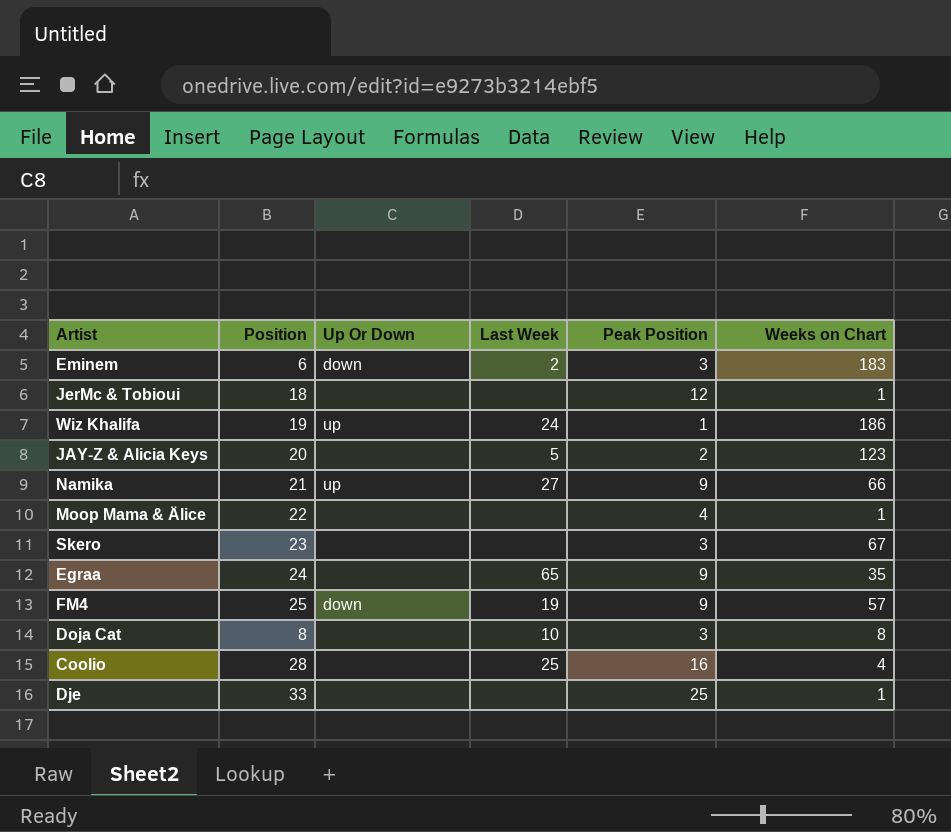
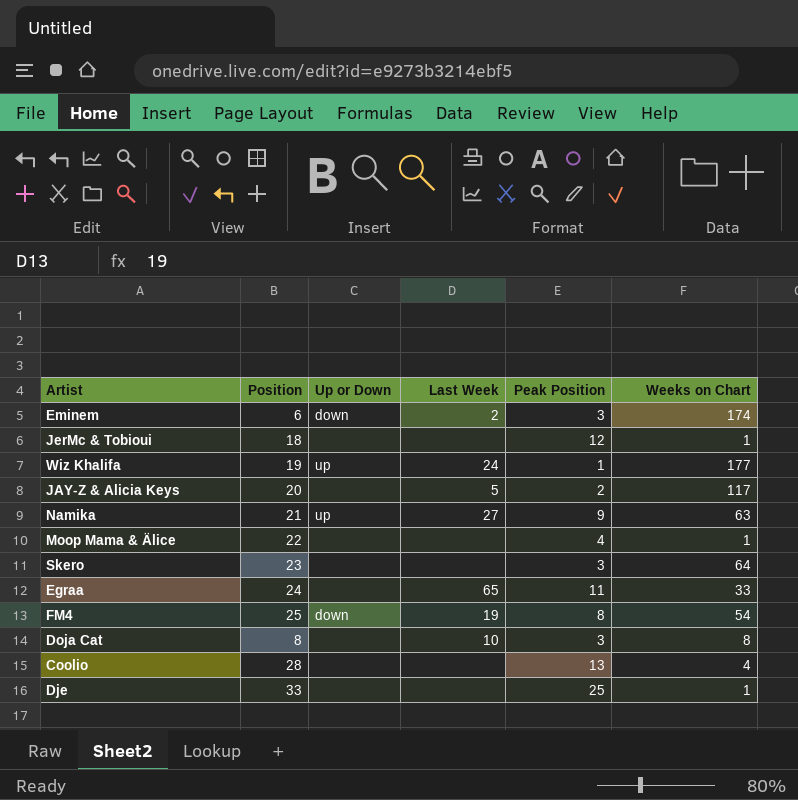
column name: Up Or Down -> Up or Down
Eminem | Weeks on Chart: 183 -> 174
Wiz Khalifa | Weeks on Chart: 186 -> 177
JAY-Z & Alicia Keys | Weeks on Chart: 123 -> 117
Namika | Weeks on Chart: 66 -> 63
Skero | Weeks on Chart: 67 -> 64
Egraa | Peak Position: 9 -> 11
Egraa | Weeks on Chart: 35 -> 33
FM4 | Peak Position: 9 -> 8
FM4 | Weeks on Chart: 57 -> 54
Coolio | Last Week: 25 -> none
Coolio | Peak Position: 16 -> 13

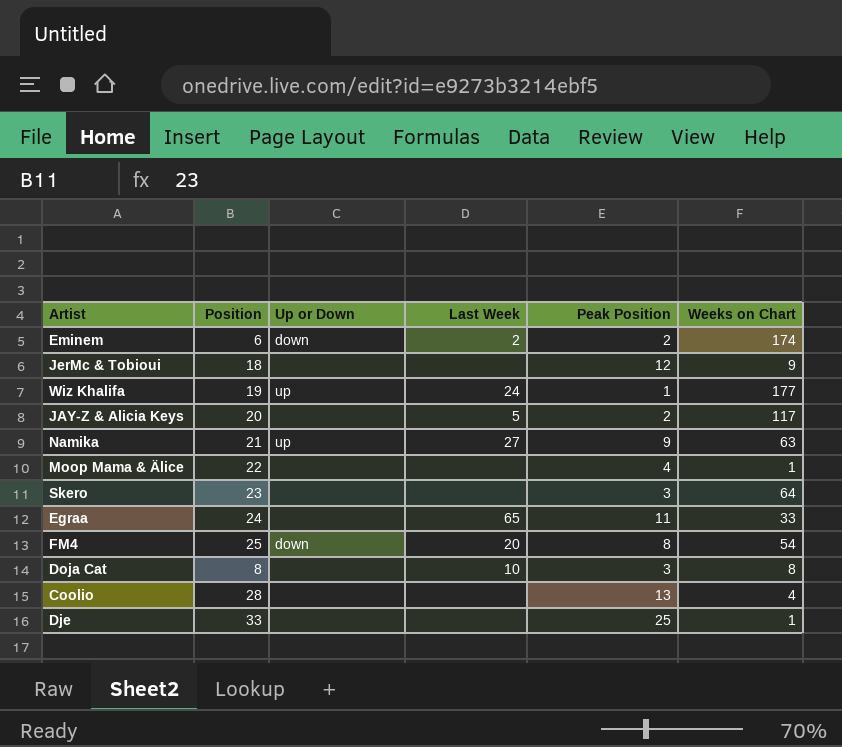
Eminem | Peak Position: 3 -> 2
JerMc & Tobioui | Weeks on Chart: 1 -> 9
FM4 | Last Week: 19 -> 20

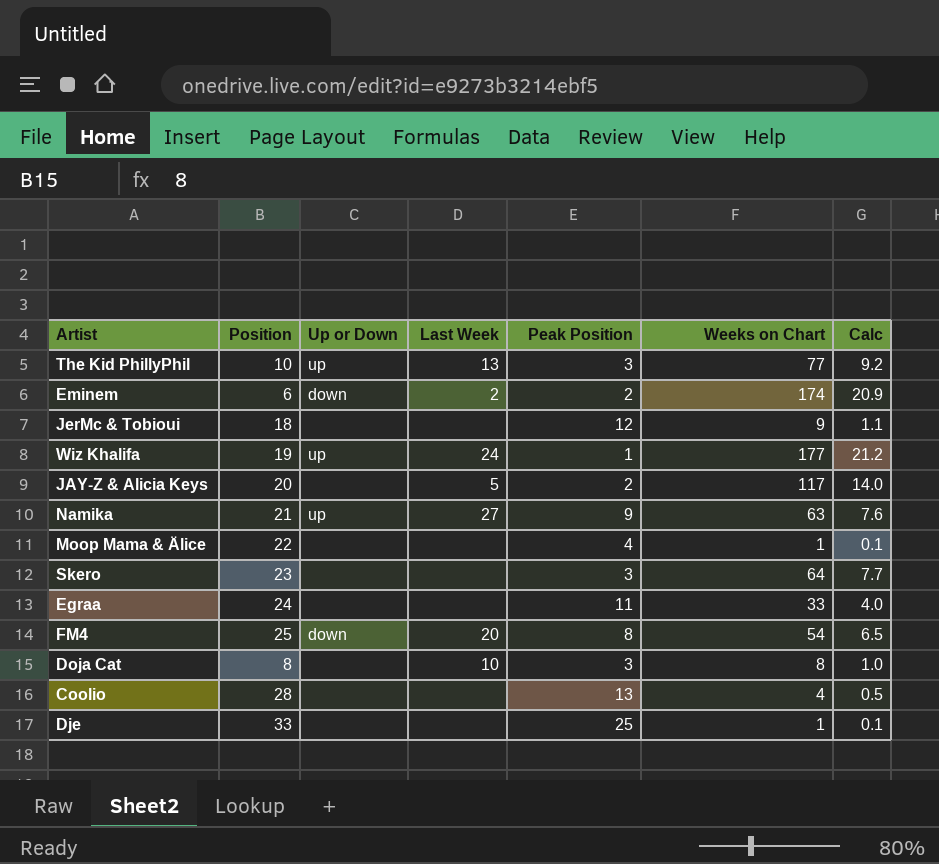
column Calc | formula: none -> [Weeks on Chart] * 0.12
row The Kid PhillyPhil: none -> 10 | up | 13 | 3 | 77 | 9.2
Egraa | Last Week: 65 -> none

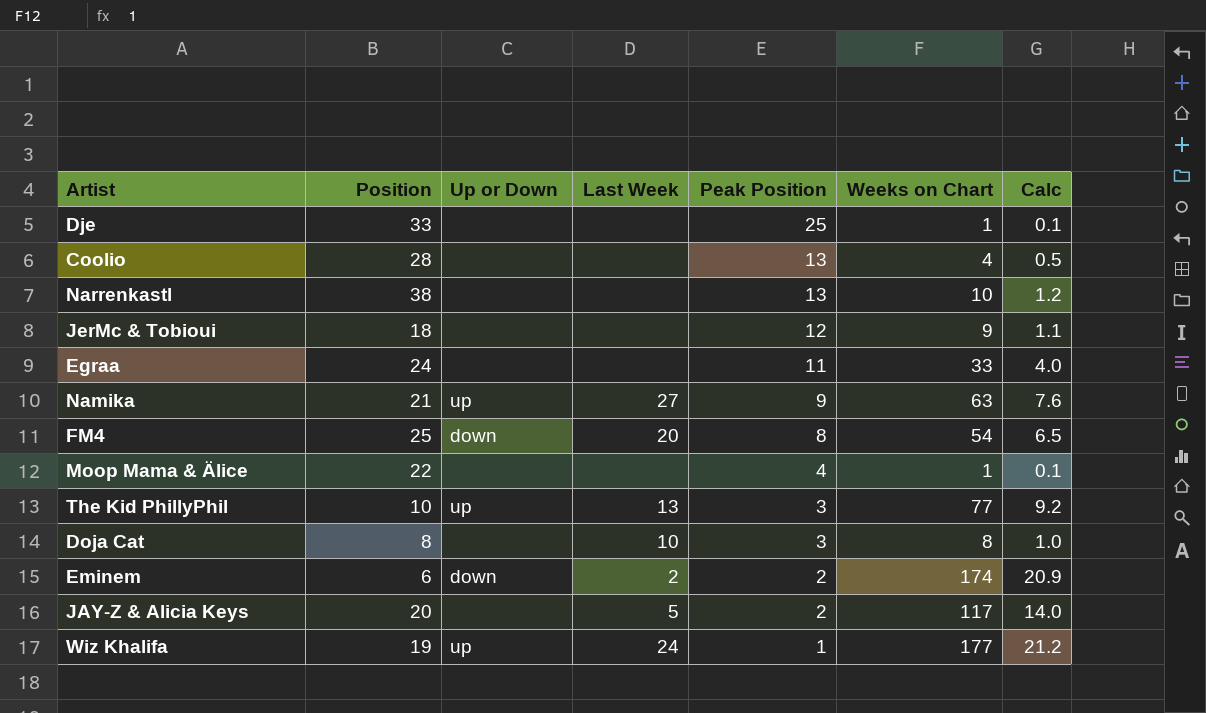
row order: none -> Peak Position descending
row Skero: 23 | none | none | 3 | 64 | 7.7 -> none
row Narrenkastl: none -> 38 | none | none | 13 | 10 | 1.2

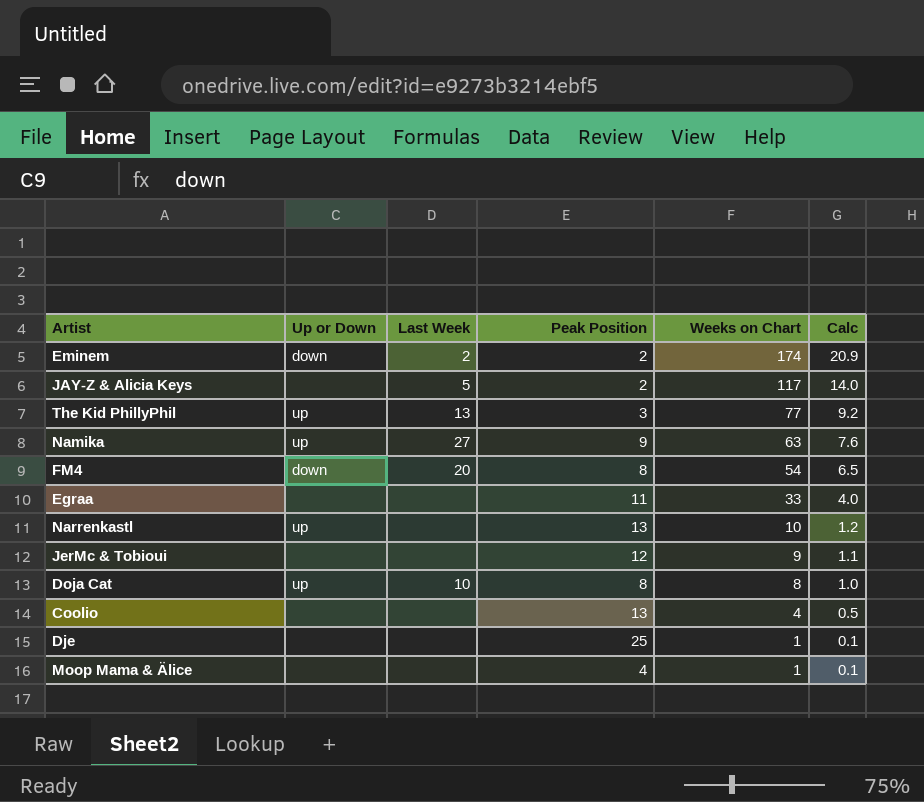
row order: Peak Position descending -> Weeks on Chart descending
column Position | position: 2 -> none
row Wiz Khalifa: 19 | up | 24 | 1 | 177 | 21.2 -> none
Narrenkastl | Up or Down: none -> up
Doja Cat | Up or Down: none -> up
Doja Cat | Peak Position: 3 -> 8

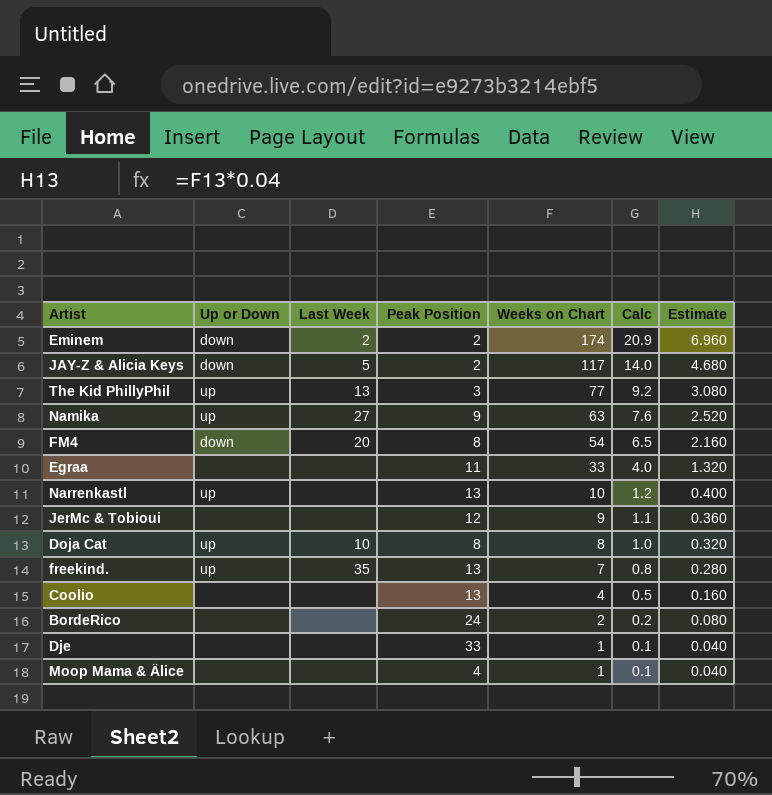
column Estimate | formula: none -> [Weeks on Chart] * 0.04
JAY-Z & Alicia Keys | Up or Down: none -> down
row freekind.: none -> up | 35 | 13 | 7 | 0.8 | 0.280
row BordeRico: none -> none | none | 24 | 2 | 0.2 | 0.080
Dje | Peak Position: 25 -> 33

